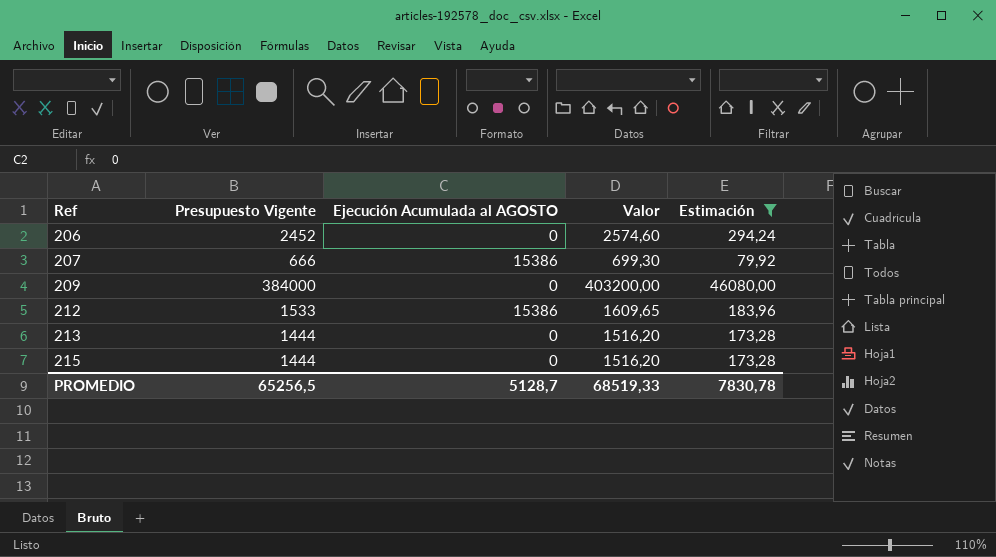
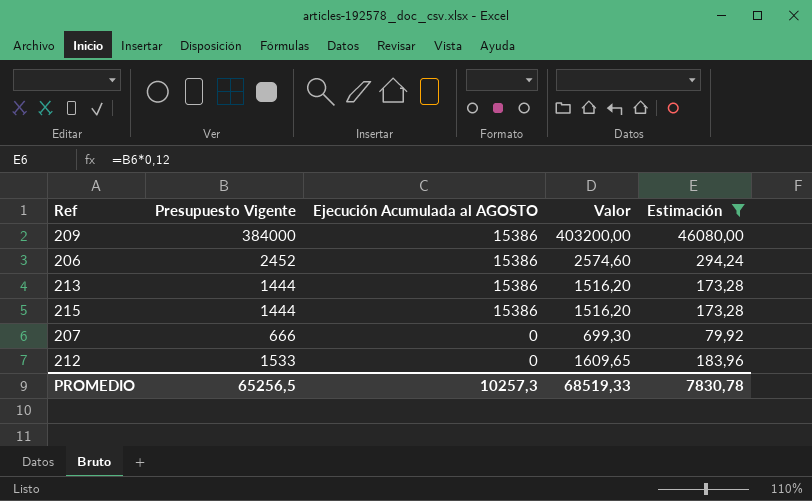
row order: Ref ascending -> Ejecución Acumulada al AGOSTO descending
209 | Ejecución Acumulada al AGOSTO: 0 -> 15386
206 | Ejecución Acumulada al AGOSTO: 0 -> 15386
213 | Ejecución Acumulada al AGOSTO: 0 -> 15386
215 | Ejecución Acumulada al AGOSTO: 0 -> 15386
207 | Ejecución Acumulada al AGOSTO: 15386 -> 0
212 | Ejecución Acumulada al AGOSTO: 15386 -> 0
PROMEDIO | Ejecución Acumulada al AGOSTO: 5128,7 -> 10257,3

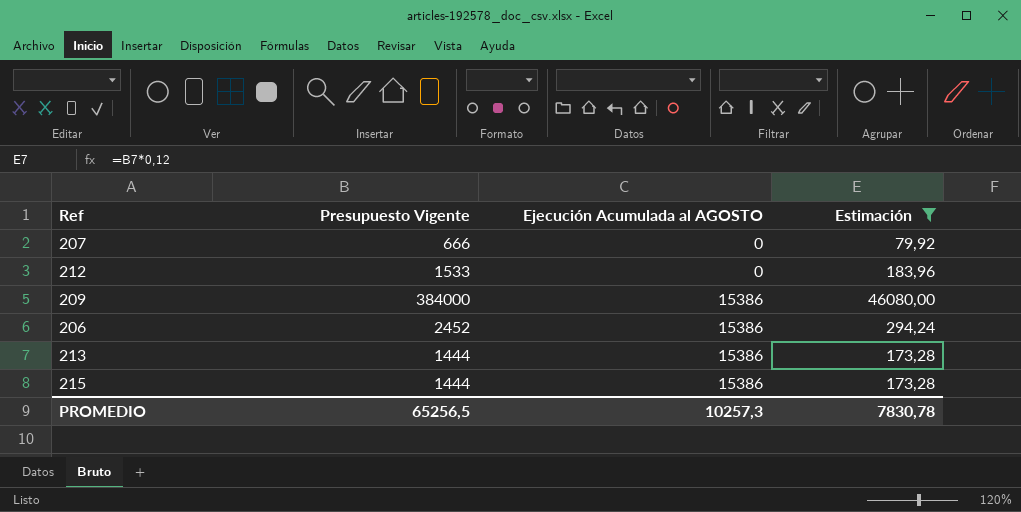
row order: Ejecución Acumulada al AGOSTO descending -> Ejecución Acumulada al AGOSTO ascending
column Valor | formula: [Presupuesto Vigente] * 1,05 -> none

